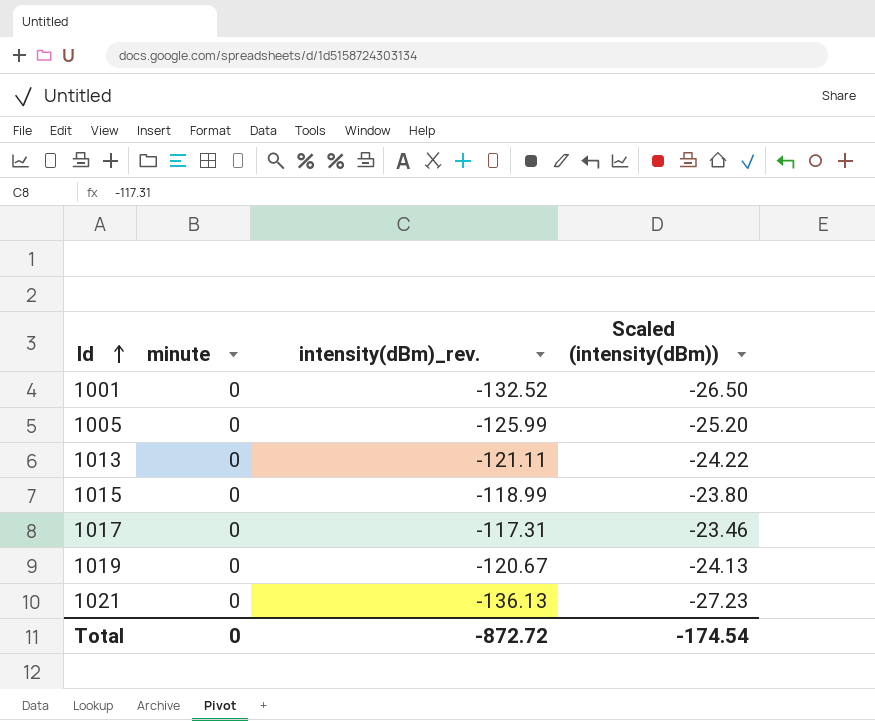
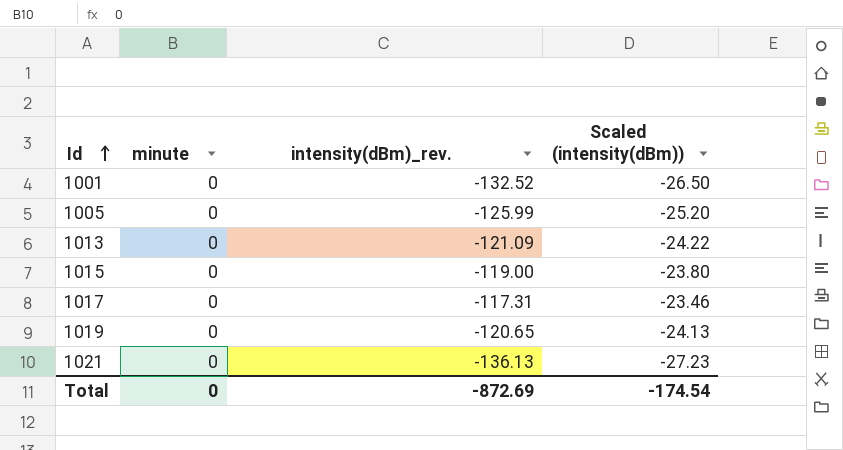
1013 | intensity(dBm)_rev.: -121.11 -> -121.09
1015 | intensity(dBm)_rev.: -118.99 -> -119.00
1019 | intensity(dBm)_rev.: -120.67 -> -120.65
Total | intensity(dBm)_rev.: -872.72 -> -872.69

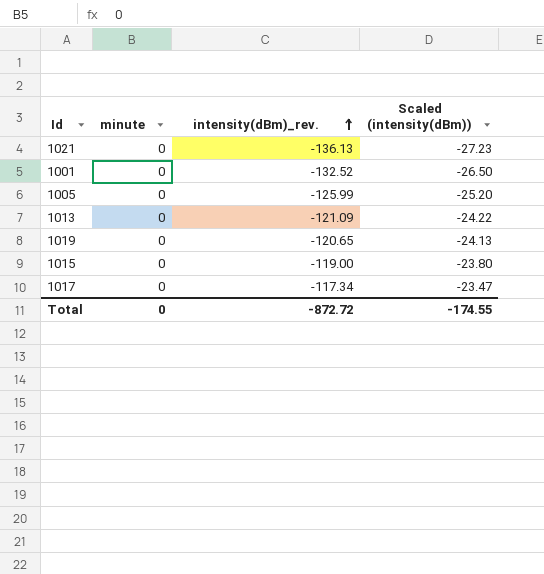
row order: Id ascending -> intensity(dBm)_rev. ascending
1017 | intensity(dBm)_rev.: -117.31 -> -117.34
1017 | Scaled (intensity(dBm)): -23.46 -> -23.47
Total | intensity(dBm)_rev.: -872.69 -> -872.72
Total | Scaled (intensity(dBm)): -174.54 -> -174.55

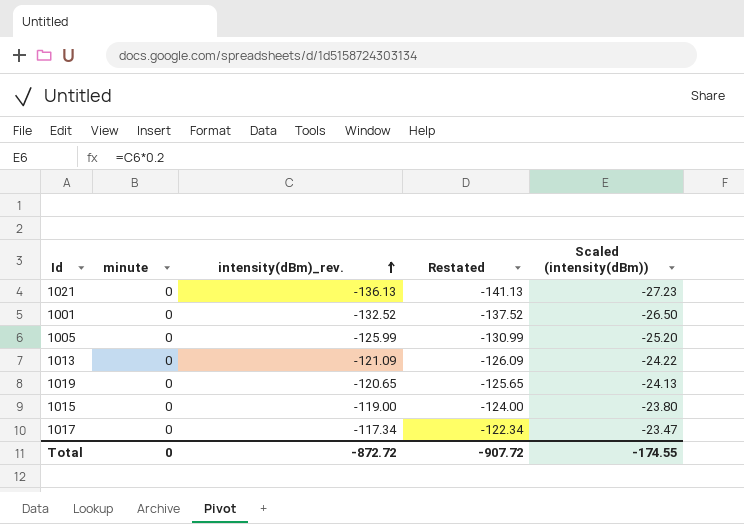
column Restated | formula: none -> [intensity(dBm)_rev.] - 5

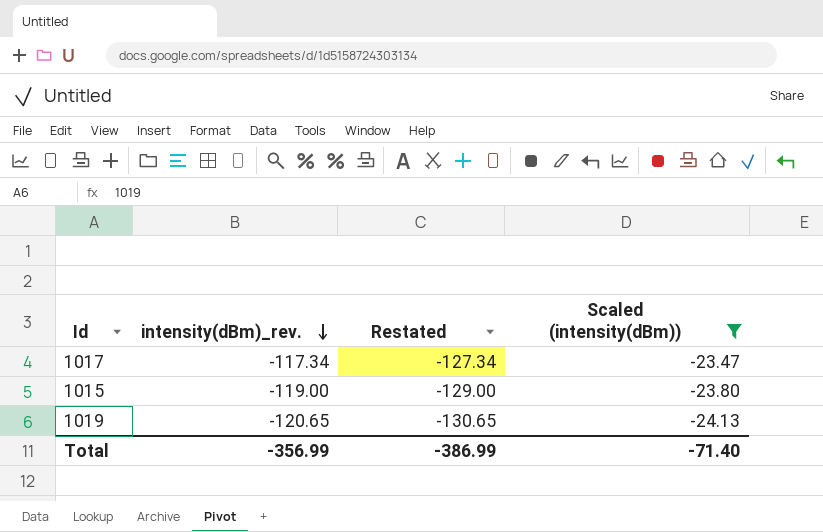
filter: none -> Scaled (intensity(dBm)) >= -24.13
row order: intensity(dBm)_rev. ascending -> intensity(dBm)_rev. descending
column minute | position: 2 -> none
column Restated | formula: [intensity(dBm)_rev.] - 5 -> [intensity(dBm)_rev.] - 10
Total | intensity(dBm)_rev.: -872.72 -> -356.99
Total | Restated: -907.72 -> -386.99
Total | Scaled (intensity(dBm)): -174.55 -> -71.40

